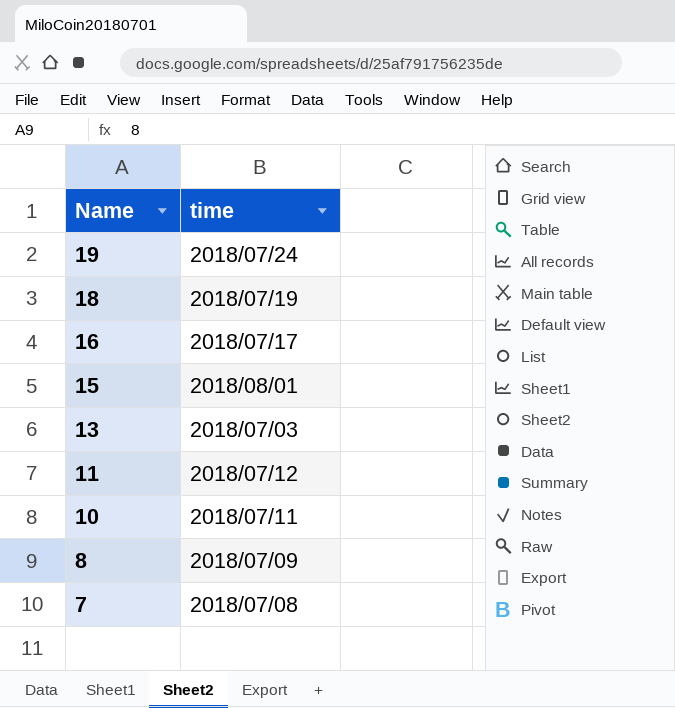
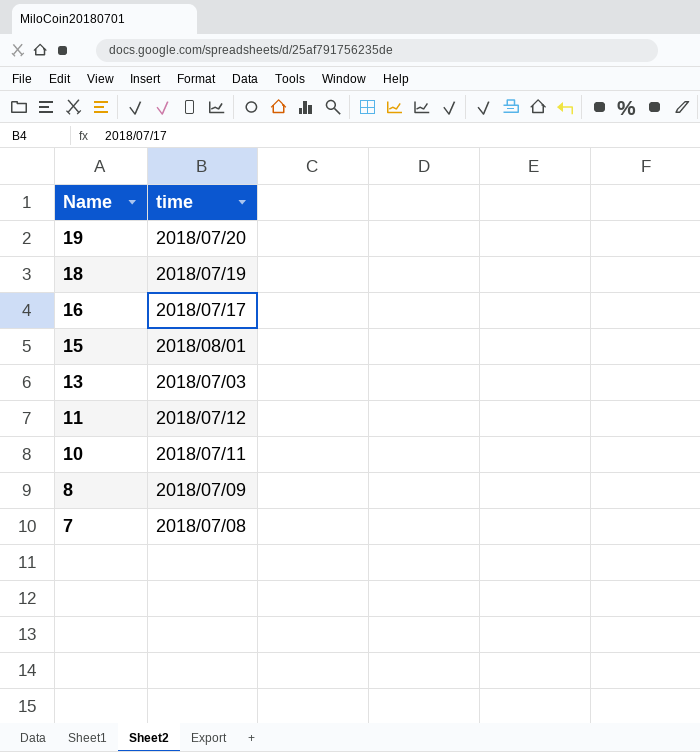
19 | time: 2018/07/24 -> 2018/07/20

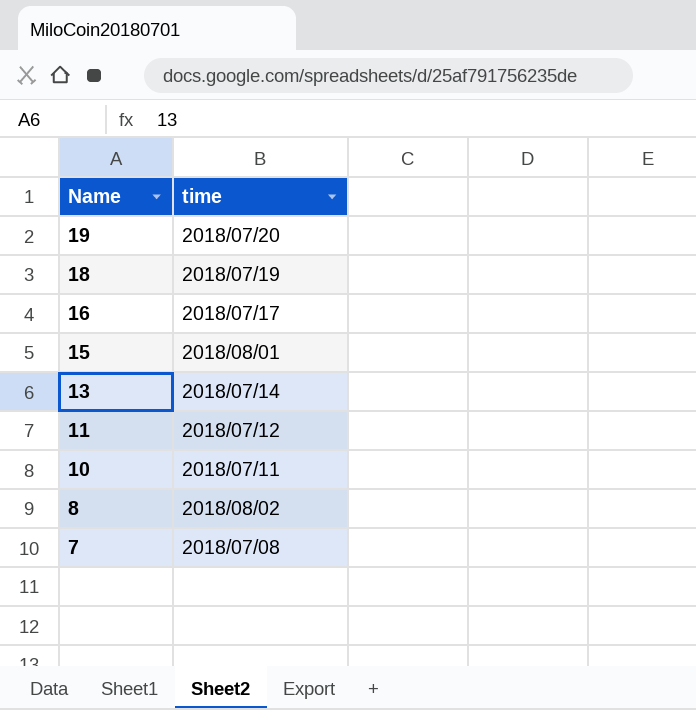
13 | time: 2018/07/03 -> 2018/07/14
8 | time: 2018/07/09 -> 2018/08/02

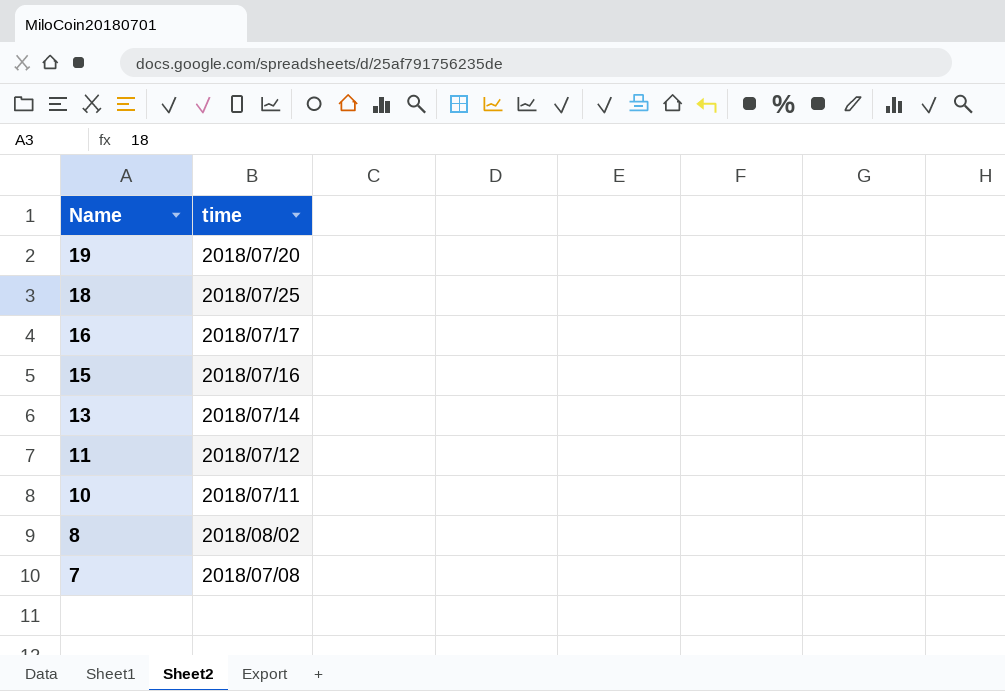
18 | time: 2018/07/19 -> 2018/07/25
15 | time: 2018/08/01 -> 2018/07/16

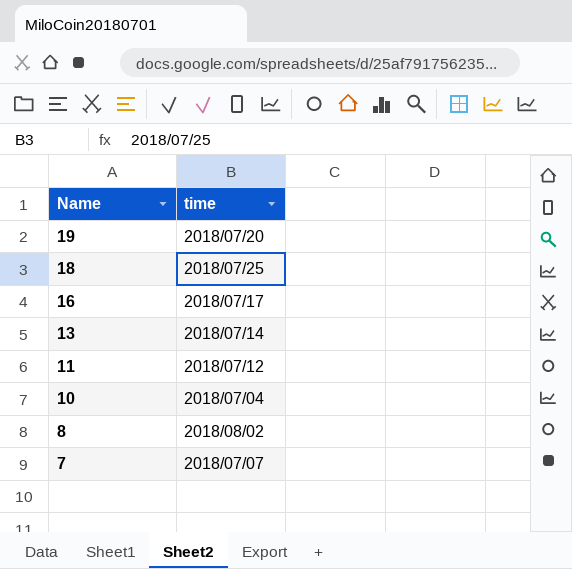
row 15: 2018/07/16 -> none
10 | time: 2018/07/11 -> 2018/07/04
7 | time: 2018/07/08 -> 2018/07/07

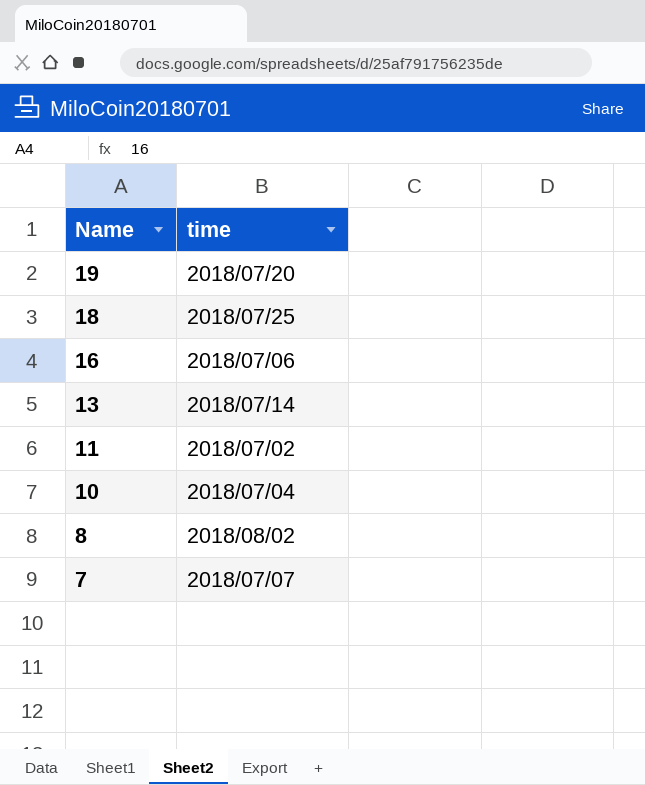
16 | time: 2018/07/17 -> 2018/07/06
11 | time: 2018/07/12 -> 2018/07/02

